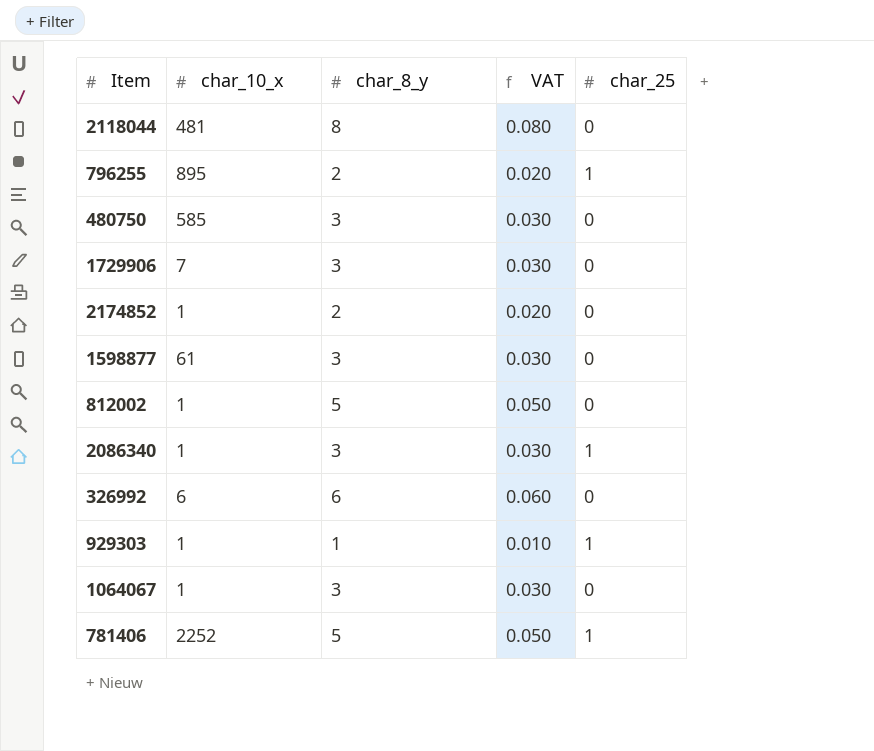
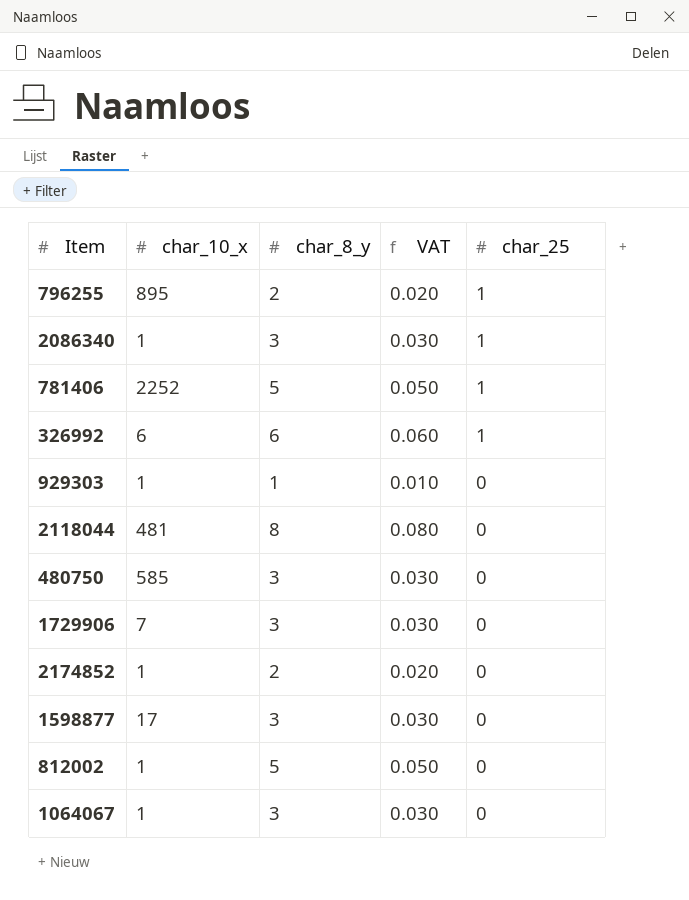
row order: none -> char_25 descending
326992 | char_25: 0 -> 1
929303 | char_25: 1 -> 0
1598877 | char_10_x: 61 -> 17

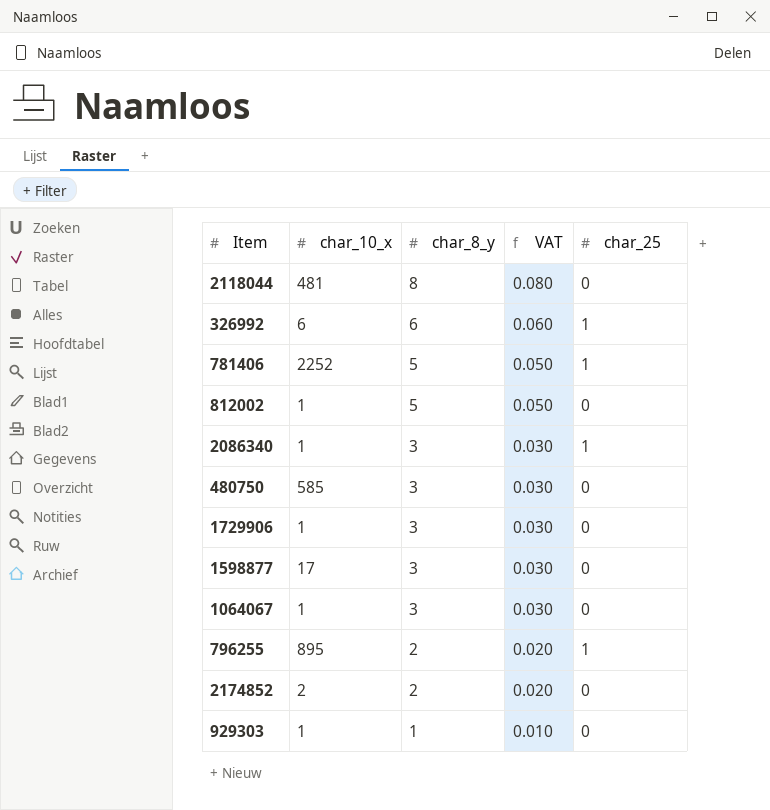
row order: char_25 descending -> char_8_y descending
1729906 | char_10_x: 7 -> 1
2174852 | char_10_x: 1 -> 2

